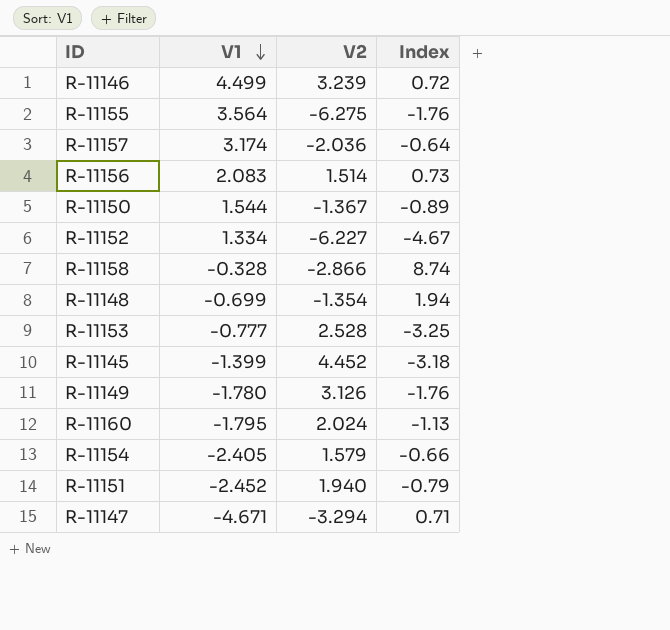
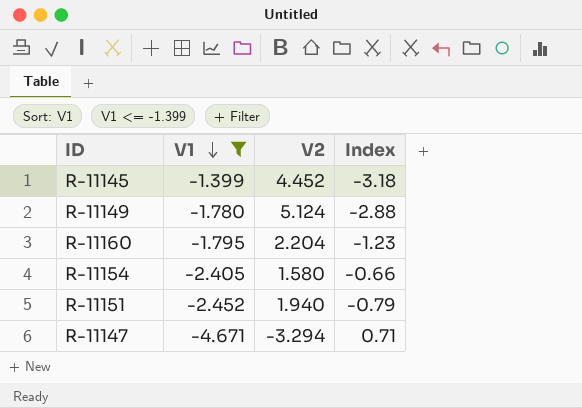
filter: none -> V1 <= -1.399
R-11149 | V2: 3.126 -> 5.124
R-11149 | Index: -1.76 -> -2.88
R-11160 | V2: 2.024 -> 2.204
R-11160 | Index: -1.13 -> -1.23
R-11154 | V2: 1.579 -> 1.580

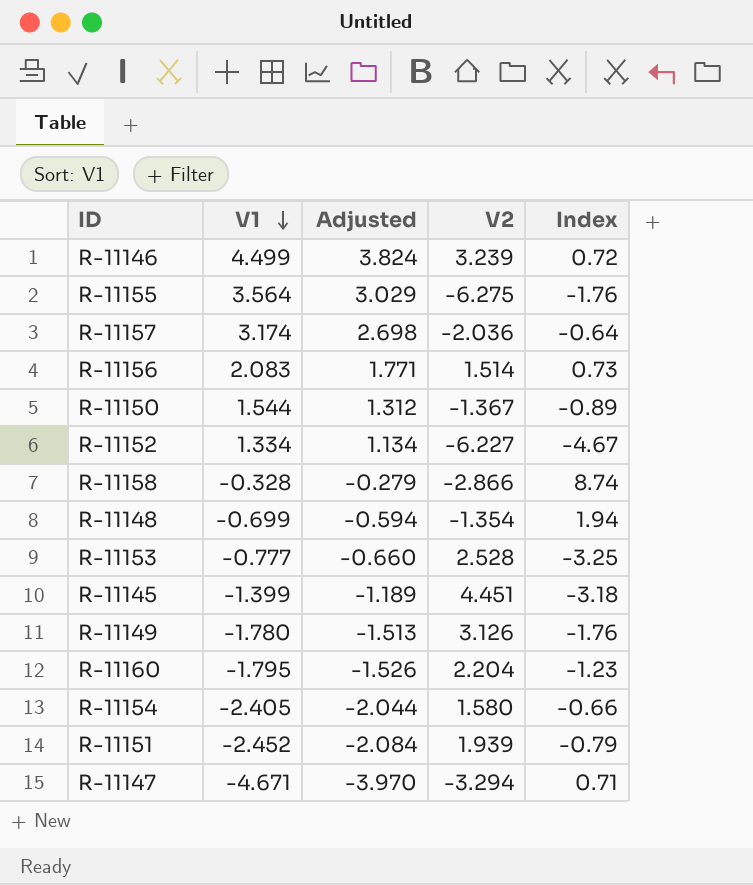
filter: V1 <= -1.399 -> none
column Adjusted | formula: none -> [V1] * 0.85
R-11145 | V2: 4.452 -> 4.451
R-11149 | V2: 5.124 -> 3.126
R-11149 | Index: -2.88 -> -1.76
R-11151 | V2: 1.940 -> 1.939

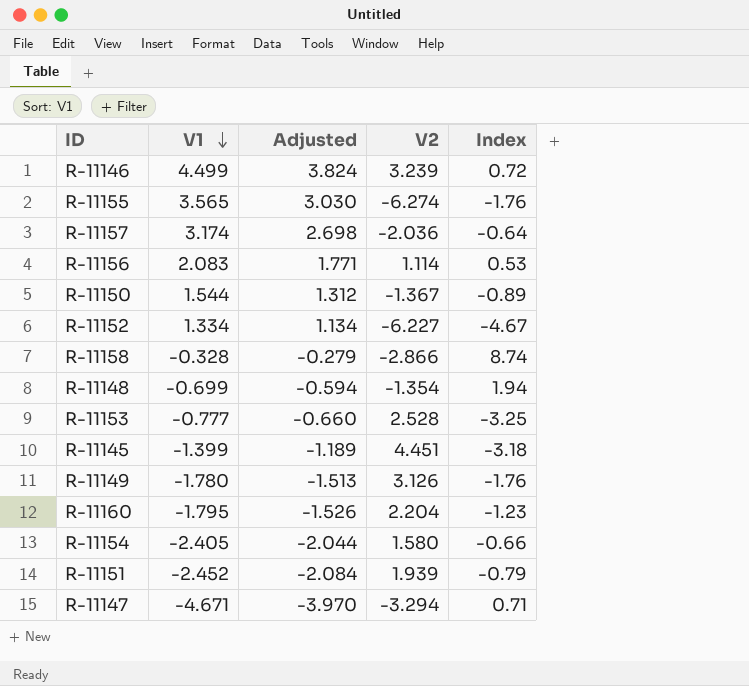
R-11155 | V1: 3.564 -> 3.565
R-11155 | Adjusted: 3.029 -> 3.030
R-11155 | V2: -6.275 -> -6.274
R-11156 | V2: 1.514 -> 1.114
R-11156 | Index: 0.73 -> 0.53

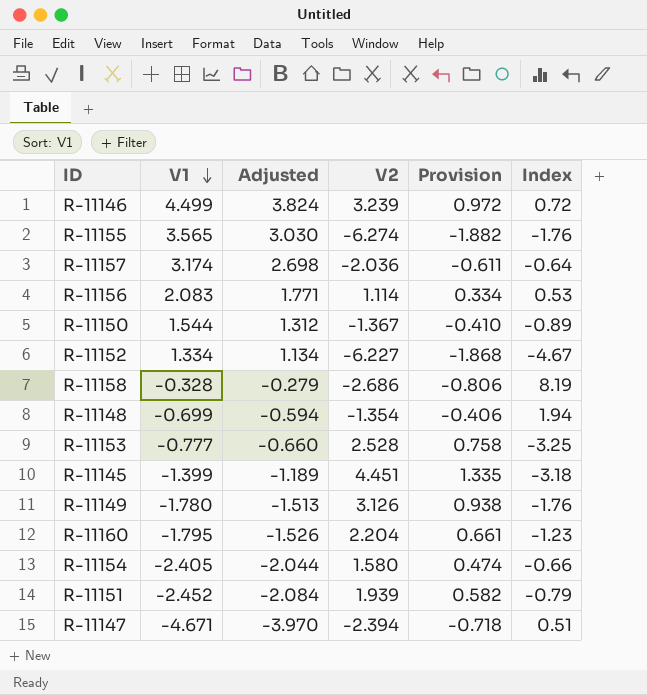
column Provision | formula: none -> [V2] * 0.3
R-11158 | V2: -2.866 -> -2.686
R-11158 | Index: 8.74 -> 8.19
R-11147 | V2: -3.294 -> -2.394
R-11147 | Index: 0.71 -> 0.51

